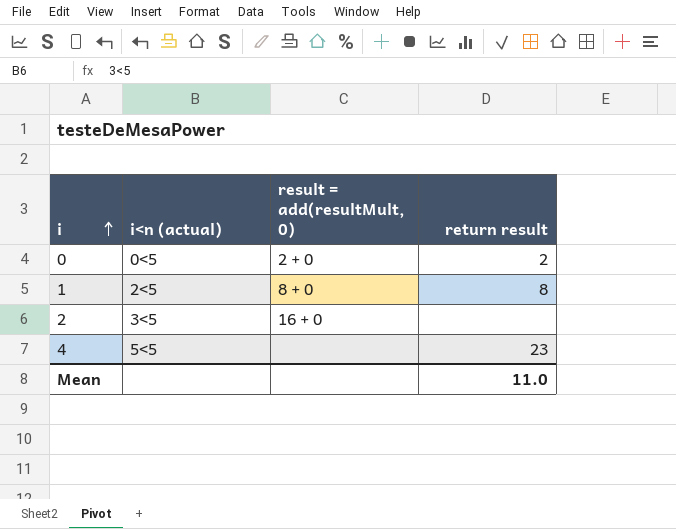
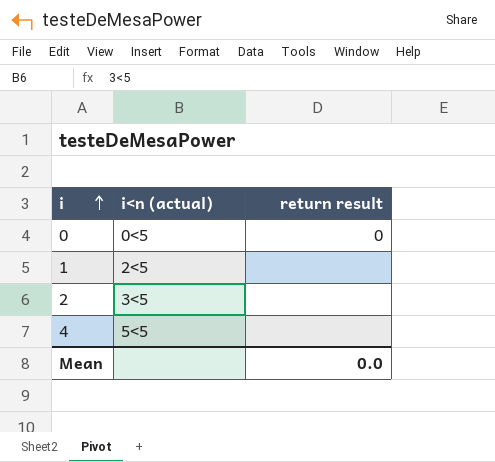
column result = add(resultMult, 0) | position: 3 -> none
0 | return result: 2 -> 0
1 | return result: 8 -> none
4 | return result: 23 -> none
Mean | return result: 11.0 -> 0.0

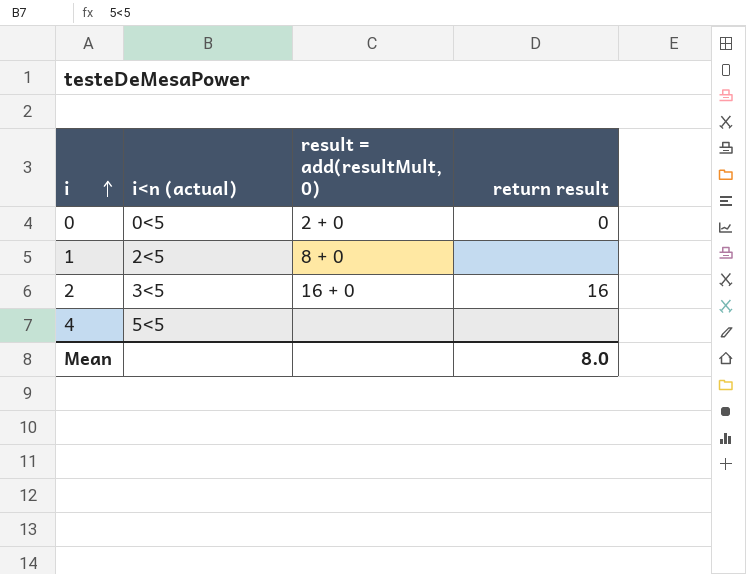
column result = add(resultMult, 0) | position: none -> 3
2 | return result: none -> 16
Mean | return result: 0.0 -> 8.0

